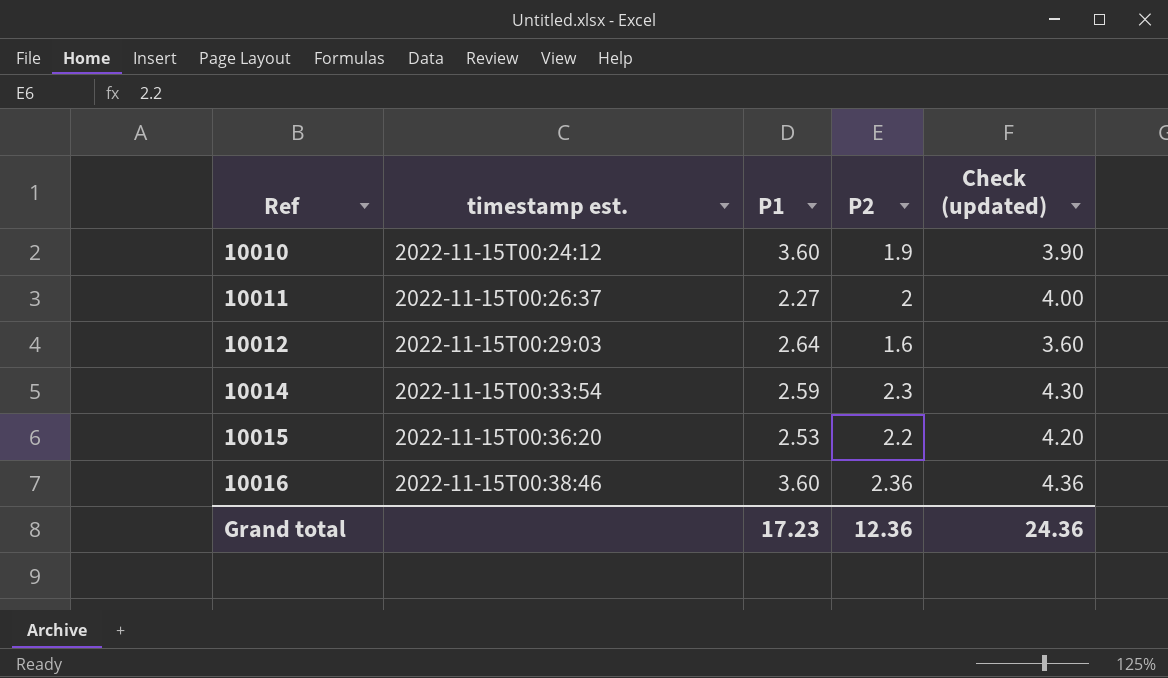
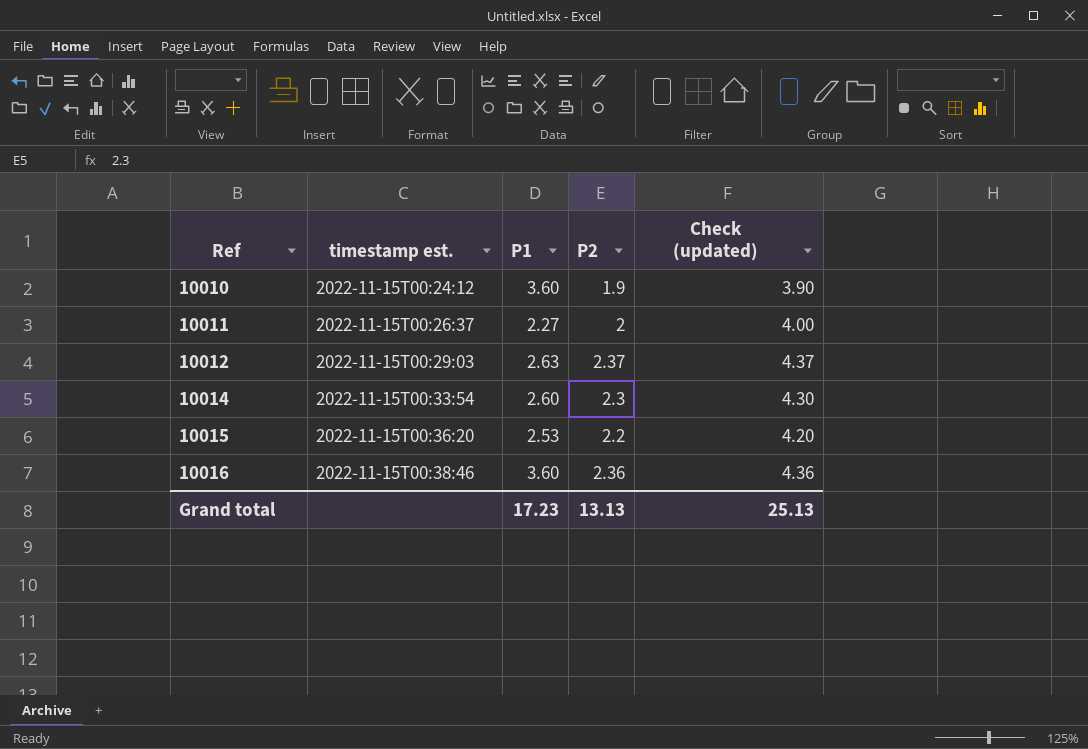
10012 | P1: 2.64 -> 2.63
10012 | P2: 1.6 -> 2.37
10012 | Check (updated): 3.60 -> 4.37
10014 | P1: 2.59 -> 2.60
Grand total | P2: 12.36 -> 13.13
Grand total | Check (updated): 24.36 -> 25.13

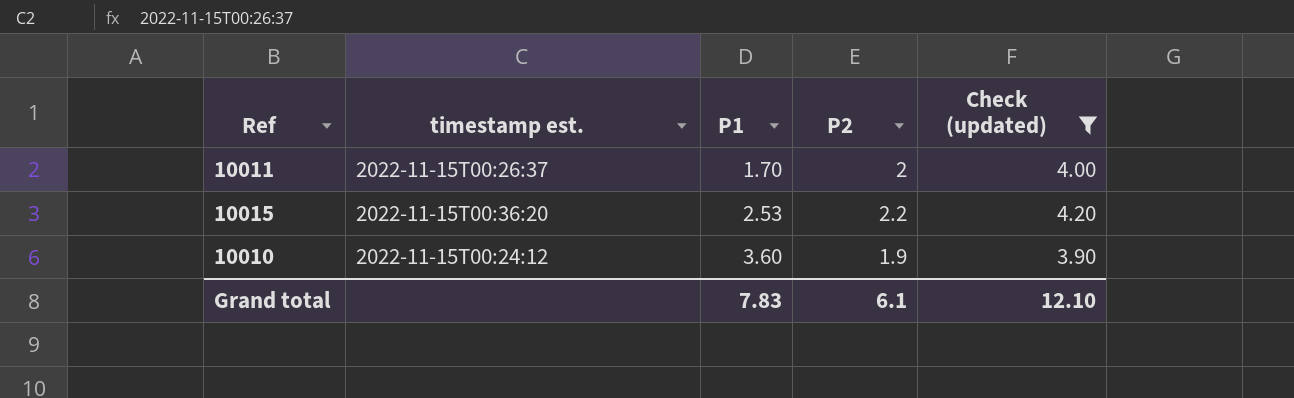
filter: none -> Check (updated) <= 4.20
row order: Ref ascending -> P1 ascending
10011 | P1: 2.27 -> 1.70
Grand total | P1: 17.23 -> 7.83
Grand total | P2: 13.13 -> 6.1
Grand total | Check (updated): 25.13 -> 12.10

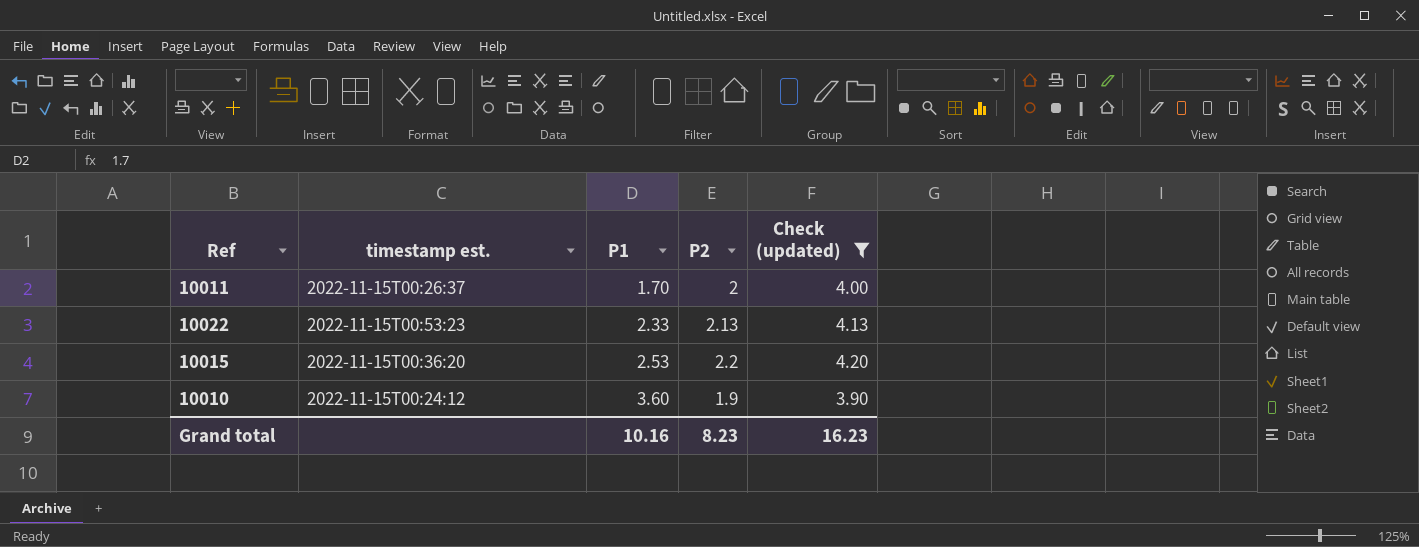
row 10022: none -> 2022-11-15T00:53:23 | 2.33 | 2.13 | 4.13
Grand total | P1: 7.83 -> 10.16
Grand total | P2: 6.1 -> 8.23
Grand total | Check (updated): 12.10 -> 16.23

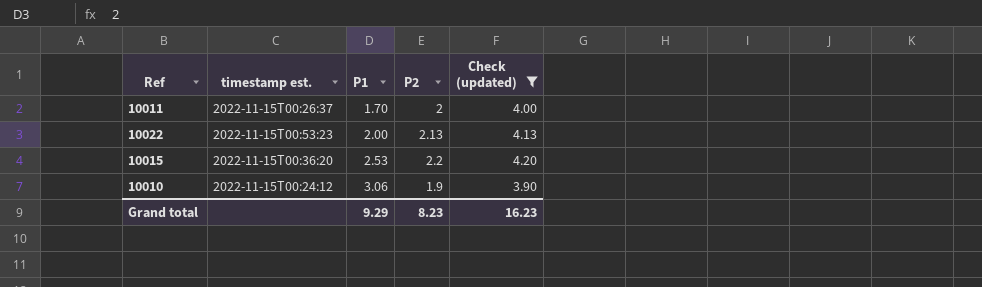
10022 | P1: 2.33 -> 2.00
10010 | P1: 3.60 -> 3.06
Grand total | P1: 10.16 -> 9.29

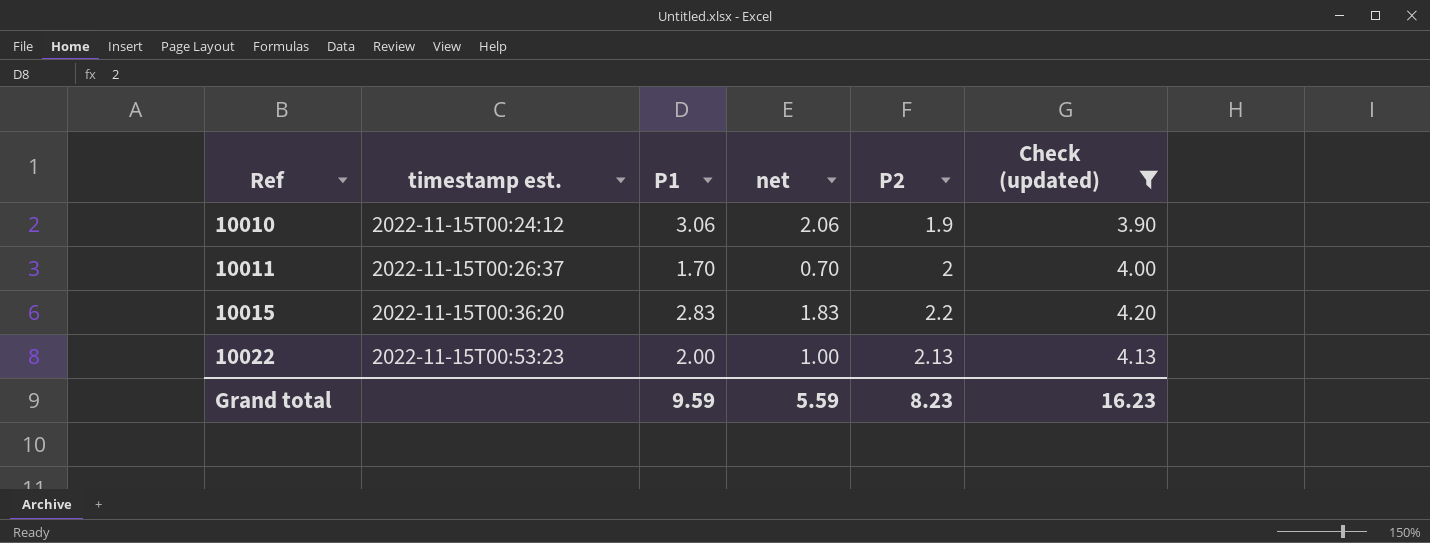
row order: P1 ascending -> Ref ascending
column net | formula: none -> [P1] - 1
10015 | P1: 2.53 -> 2.83
Grand total | P1: 9.29 -> 9.59

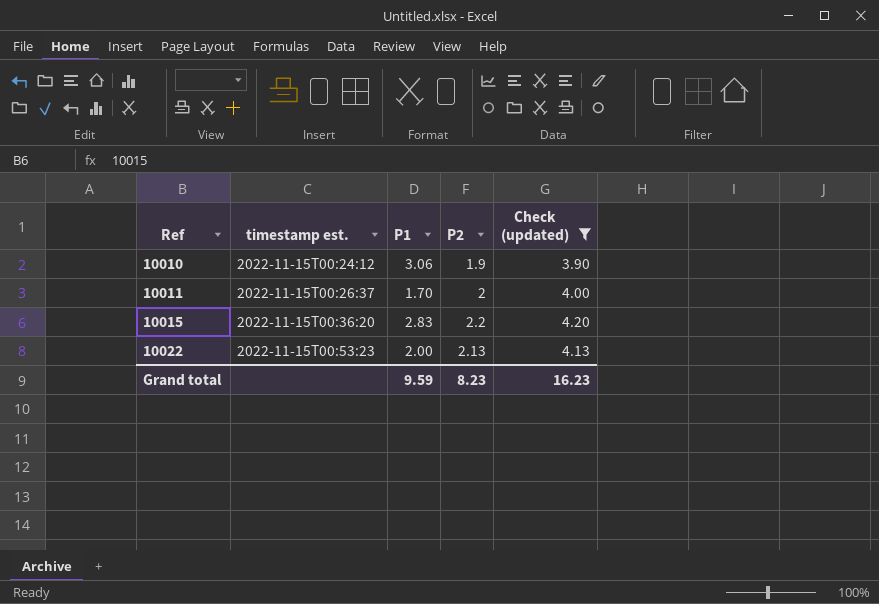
column net | formula: [P1] - 1 -> none

